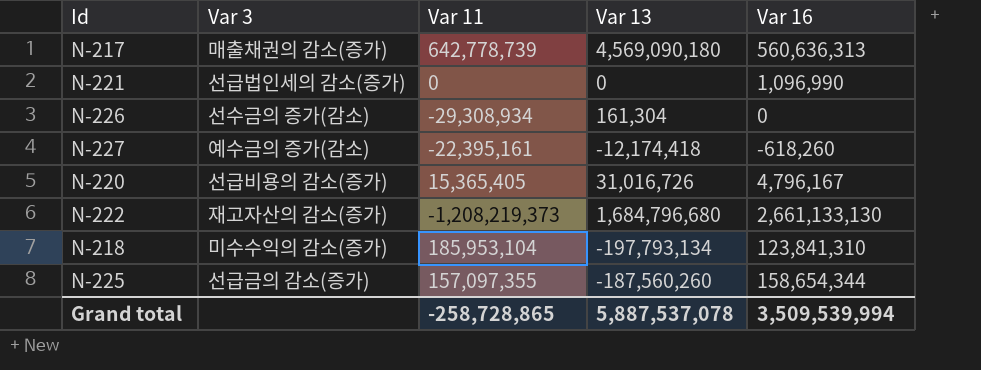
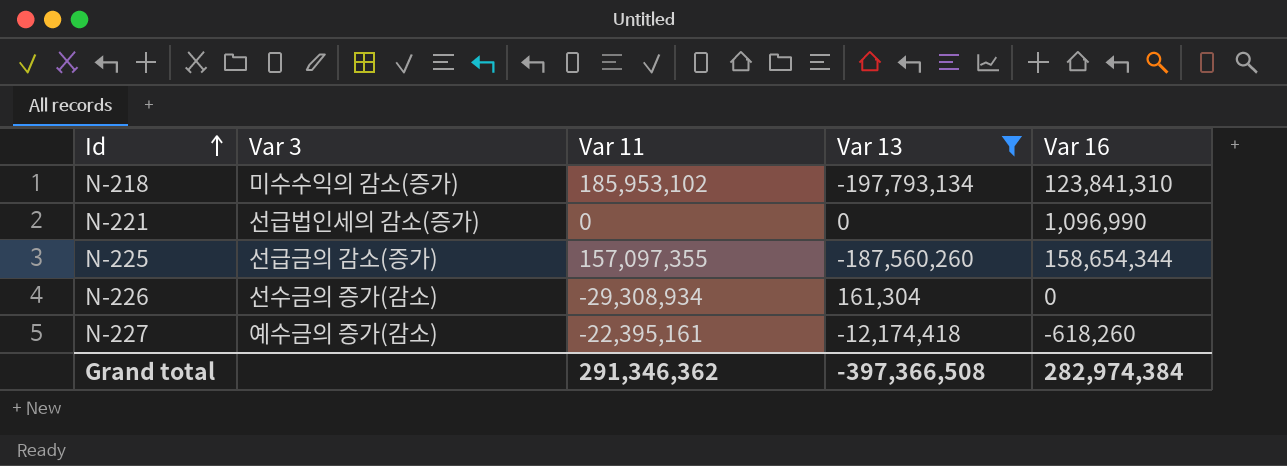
filter: none -> Var 13 <= 161,304
row order: none -> Id ascending
N-218 | Var 11: 185,953,104 -> 185,953,102
Grand total | Var 11: -258,728,865 -> 291,346,362
Grand total | Var 13: 5,887,537,078 -> -397,366,508
Grand total | Var 16: 3,509,539,994 -> 282,974,384

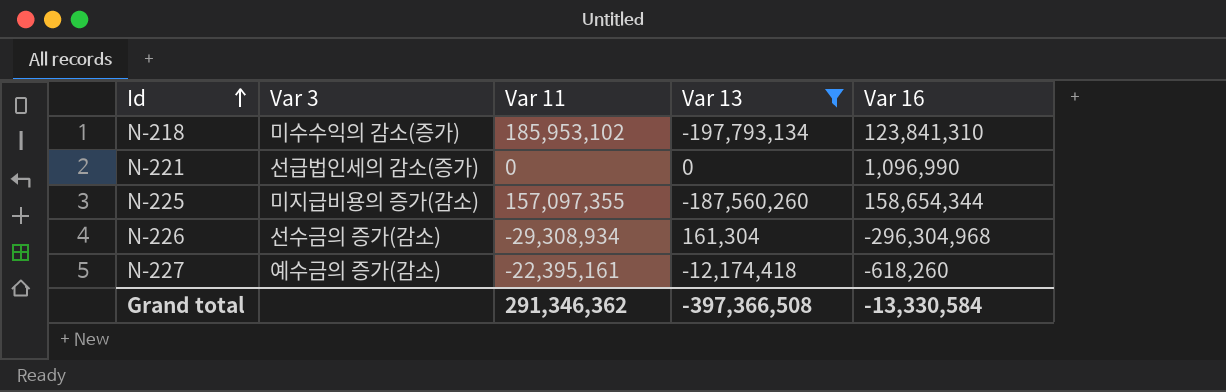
N-225 | Var 3: 선급금의 감소(증가) -> 미지급비용의 증가(감소)
N-226 | Var 16: 0 -> -296,304,968
Grand total | Var 16: 282,974,384 -> -13,330,584

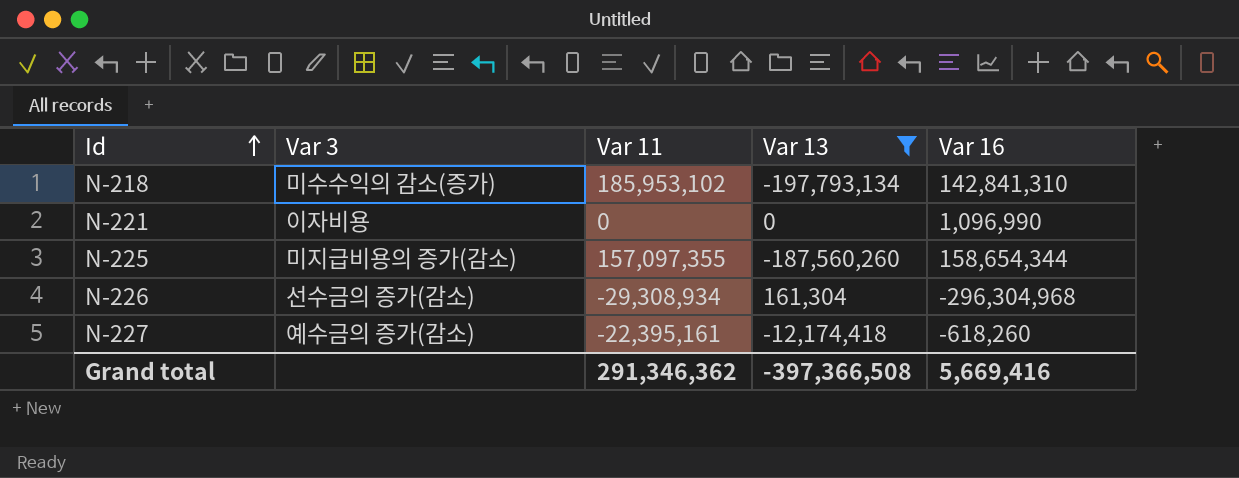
N-218 | Var 16: 123,841,310 -> 142,841,310
N-221 | Var 3: 선급법인세의 감소(증가) -> 이자비용
Grand total | Var 16: -13,330,584 -> 5,669,416

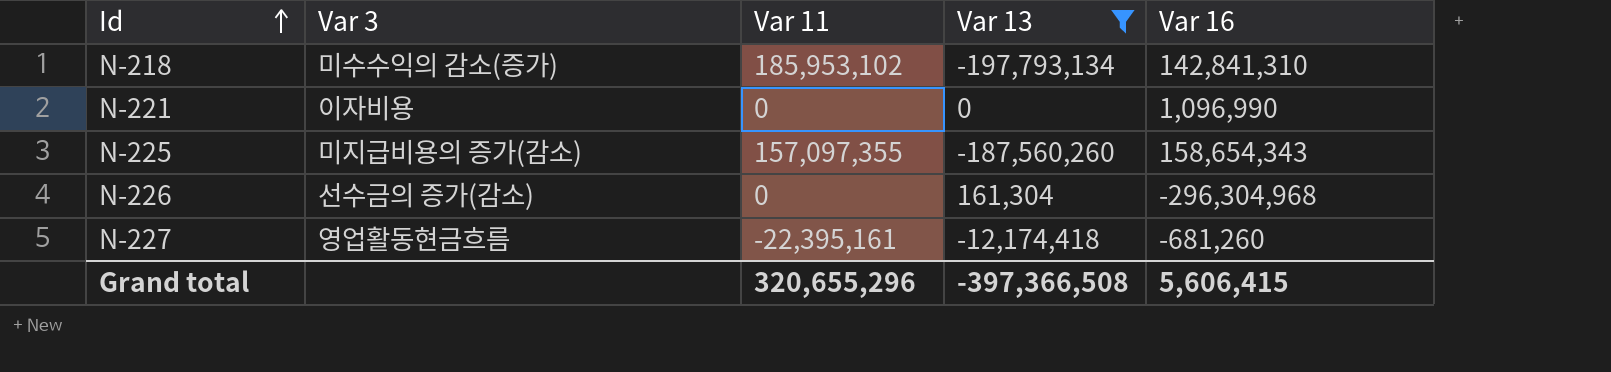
N-225 | Var 16: 158,654,344 -> 158,654,343
N-226 | Var 11: -29,308,934 -> 0
N-227 | Var 3: 예수금의 증가(감소) -> 영업활동현금흐름
N-227 | Var 16: -618,260 -> -681,260
Grand total | Var 11: 291,346,362 -> 320,655,296
Grand total | Var 16: 5,669,416 -> 5,606,415

